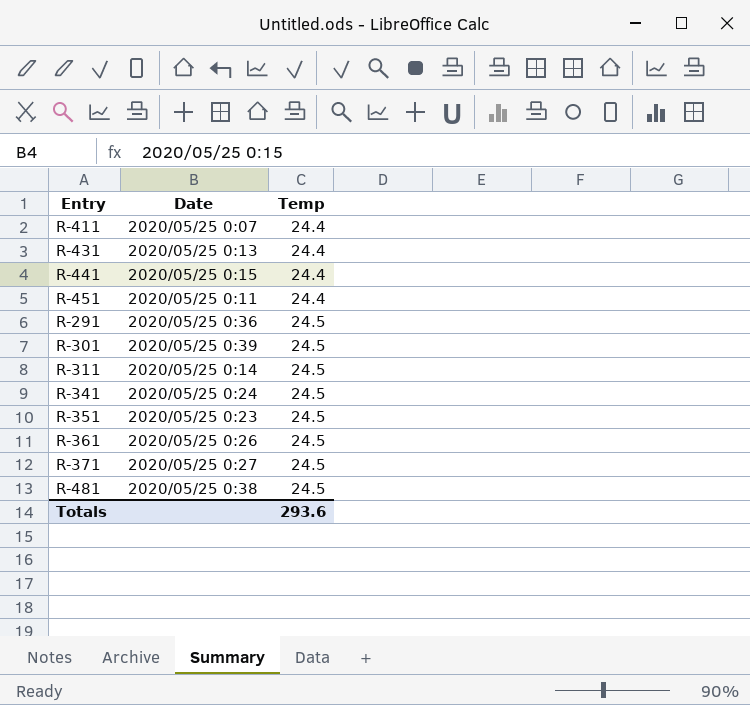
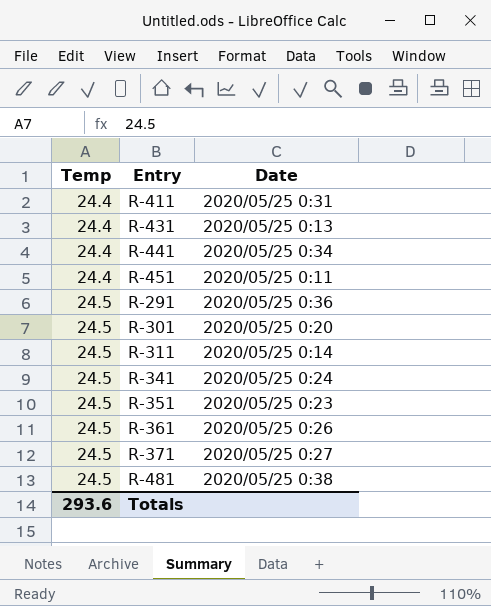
column Temp | position: 3 -> 1
R-411 | Date: 2020/05/25 0:07 -> 2020/05/25 0:31
R-441 | Date: 2020/05/25 0:15 -> 2020/05/25 0:34
R-301 | Date: 2020/05/25 0:39 -> 2020/05/25 0:20

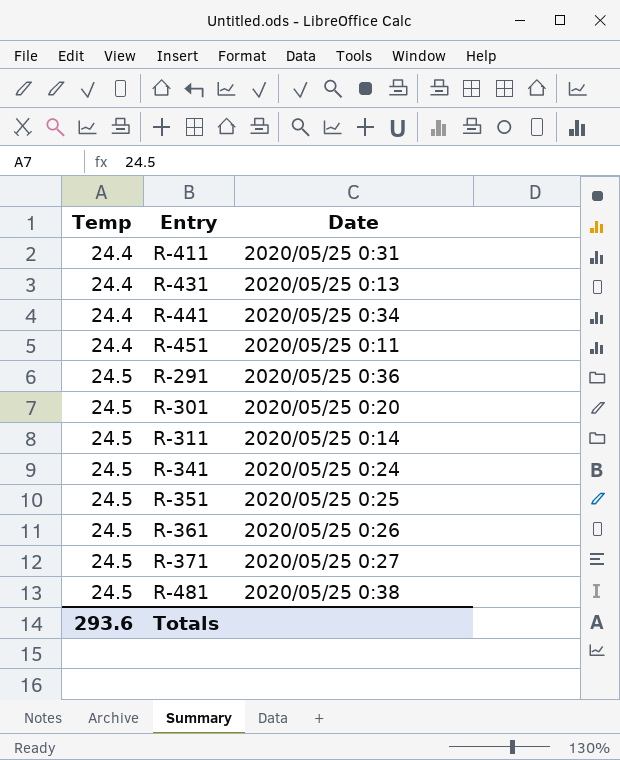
R-351 | Date: 2020/05/25 0:23 -> 2020/05/25 0:25

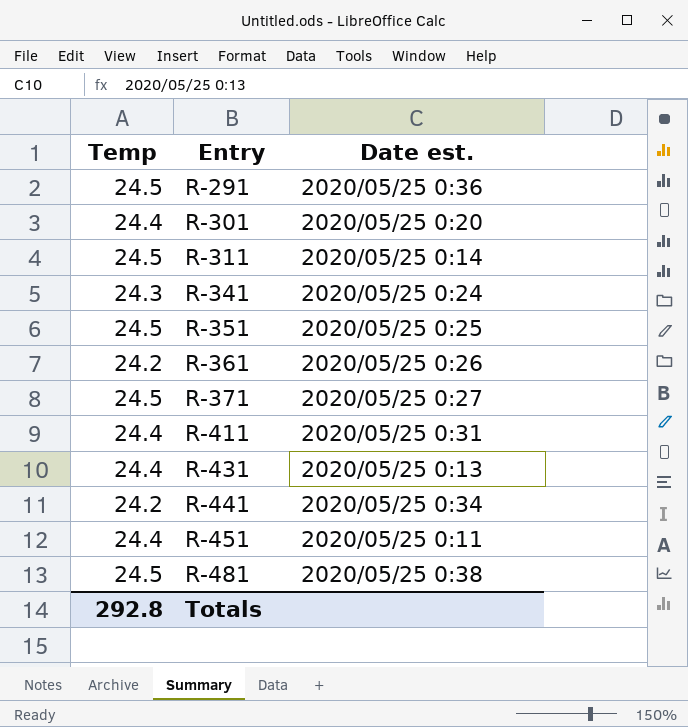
row order: Temp ascending -> Entry ascending
column name: Date -> Date est.
R-301 | Temp: 24.5 -> 24.4
R-341 | Temp: 24.5 -> 24.3
R-361 | Temp: 24.5 -> 24.2
R-441 | Temp: 24.4 -> 24.2
Totals | Temp: 293.6 -> 292.8

